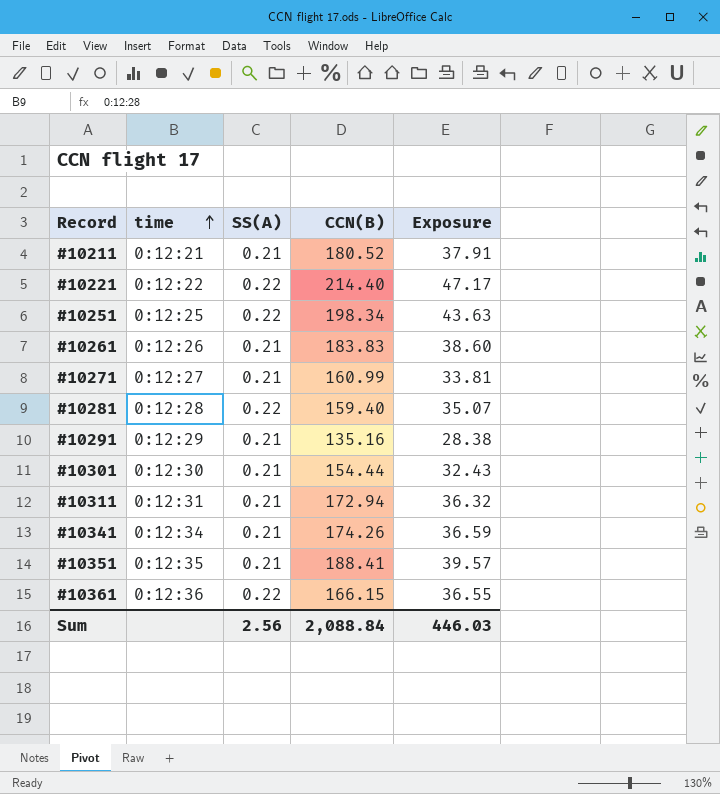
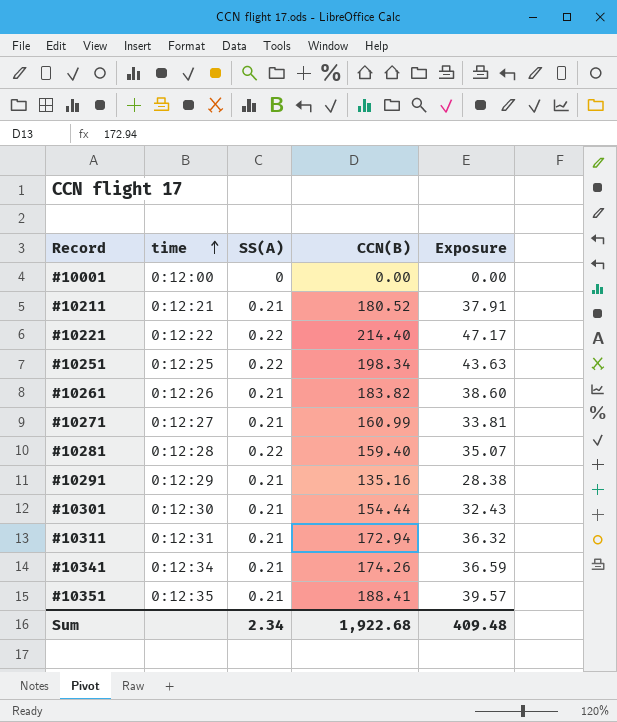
row #10361: 0:12:36 | 0.22 | 166.15 | 36.55 -> none
row #10001: none -> 0:12:00 | 0 | 0.00 | 0.00
#10261 | CCN(B): 183.83 -> 183.82
Sum | SS(A): 2.56 -> 2.34
Sum | CCN(B): 2,088.84 -> 1,922.68
Sum | Exposure: 446.03 -> 409.48

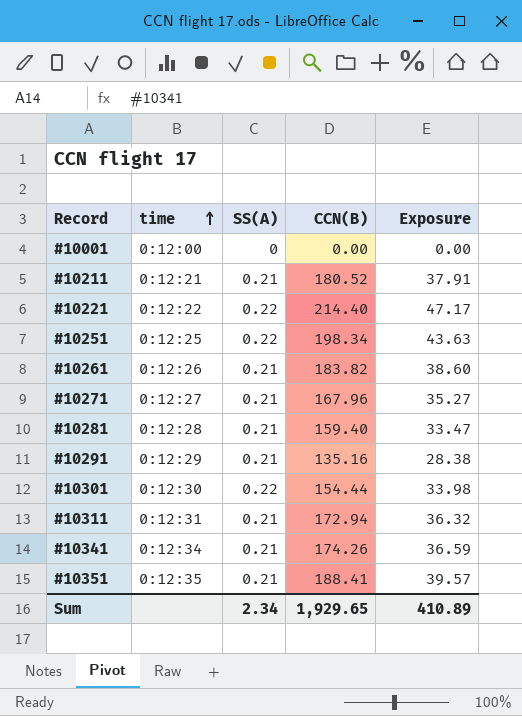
#10271 | CCN(B): 160.99 -> 167.96
#10271 | Exposure: 33.81 -> 35.27
#10281 | SS(A): 0.22 -> 0.21
#10281 | Exposure: 35.07 -> 33.47
#10301 | SS(A): 0.21 -> 0.22
#10301 | Exposure: 32.43 -> 33.98
Sum | CCN(B): 1,922.68 -> 1,929.65
Sum | Exposure: 409.48 -> 410.89

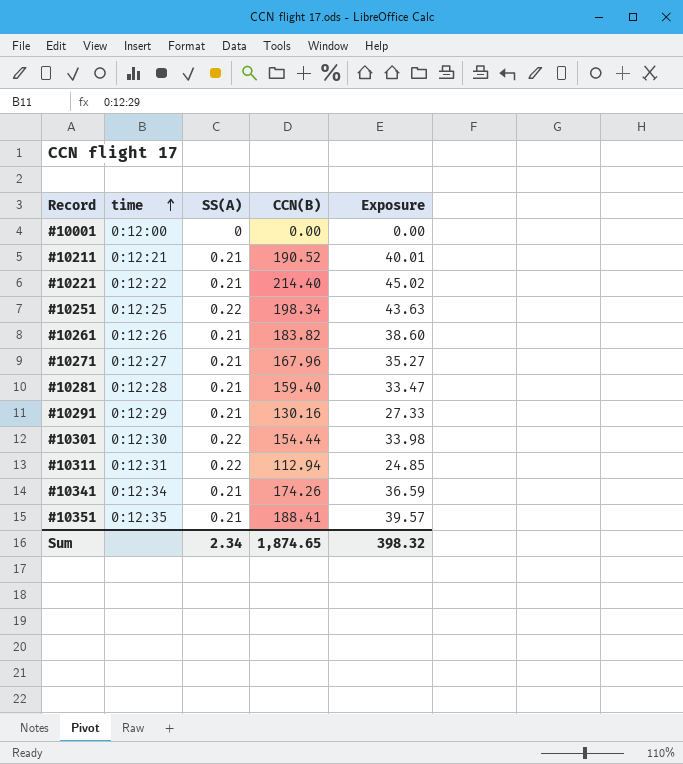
#10211 | CCN(B): 180.52 -> 190.52
#10211 | Exposure: 37.91 -> 40.01
#10221 | SS(A): 0.22 -> 0.21
#10221 | Exposure: 47.17 -> 45.02
#10291 | CCN(B): 135.16 -> 130.16
#10291 | Exposure: 28.38 -> 27.33
#10311 | SS(A): 0.21 -> 0.22
#10311 | CCN(B): 172.94 -> 112.94
#10311 | Exposure: 36.32 -> 24.85
Sum | CCN(B): 1,929.65 -> 1,874.65
Sum | Exposure: 410.89 -> 398.32

